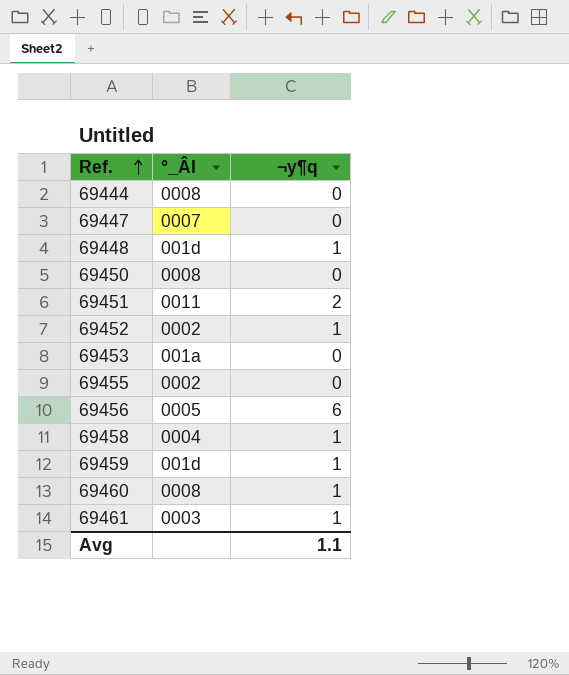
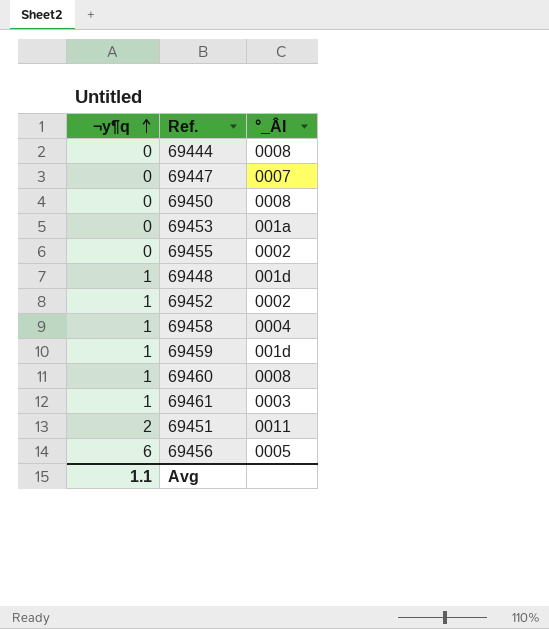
row order: Ref. ascending -> ¬y¶q ascending
column ¬y¶q | position: 3 -> 1

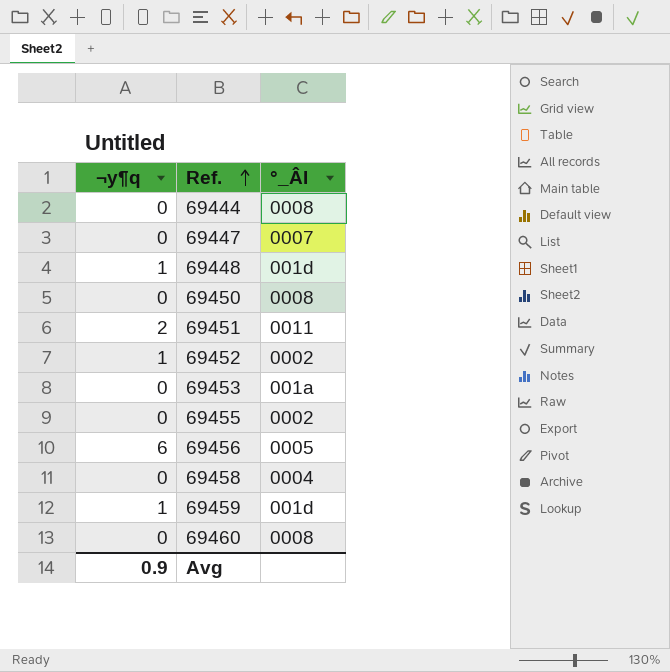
row order: ¬y¶q ascending -> Ref. ascending
row 69461: 1 | 0003 -> none
69458 | ¬y¶q: 1 -> 0
69460 | ¬y¶q: 1 -> 0
Avg | ¬y¶q: 1.1 -> 0.9

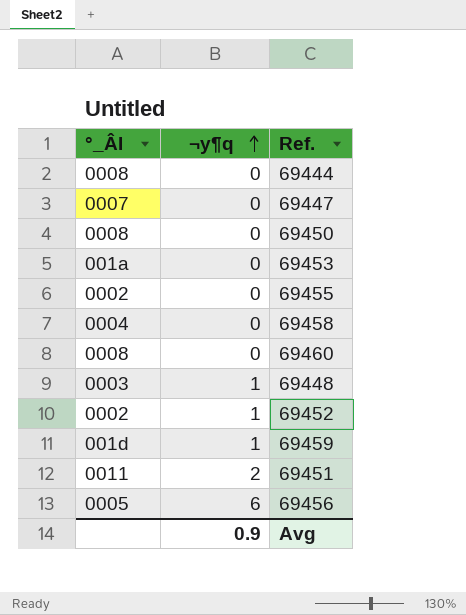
row order: Ref. ascending -> ¬y¶q ascending
column °_ÂI | position: 3 -> 1
69448 | °_ÂI: 001d -> 0003

